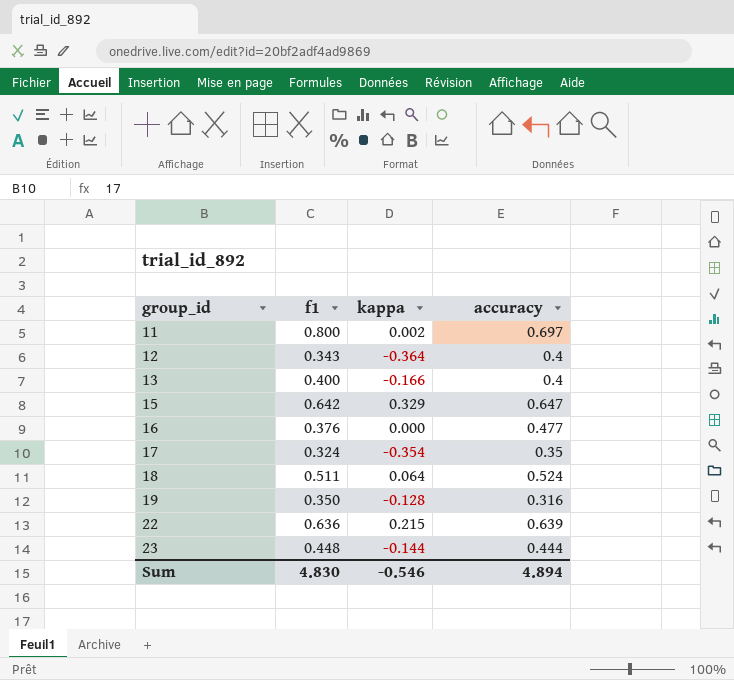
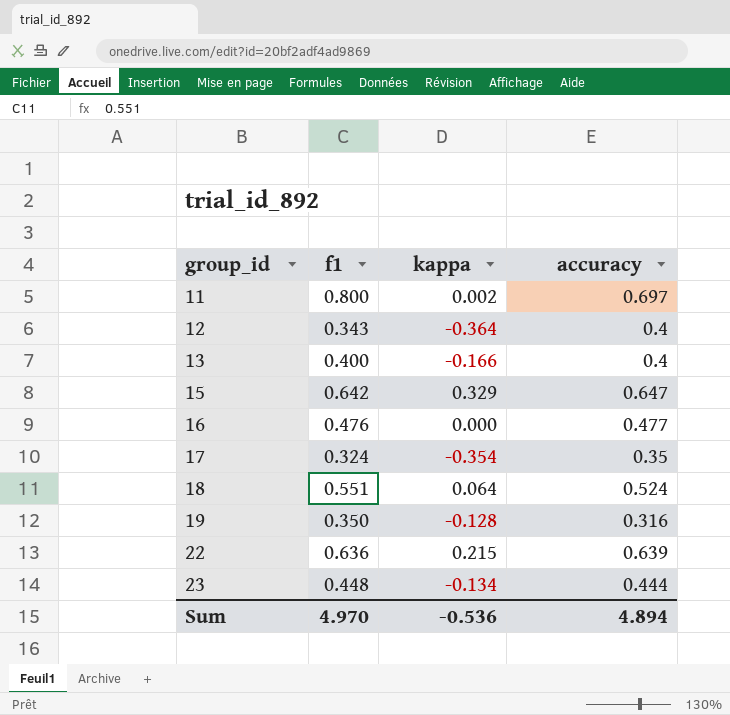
16 | f1: 0.376 -> 0.476
18 | f1: 0.511 -> 0.551
23 | kappa: -0.144 -> -0.134
Sum | f1: 4.830 -> 4.970
Sum | kappa: -0.546 -> -0.536

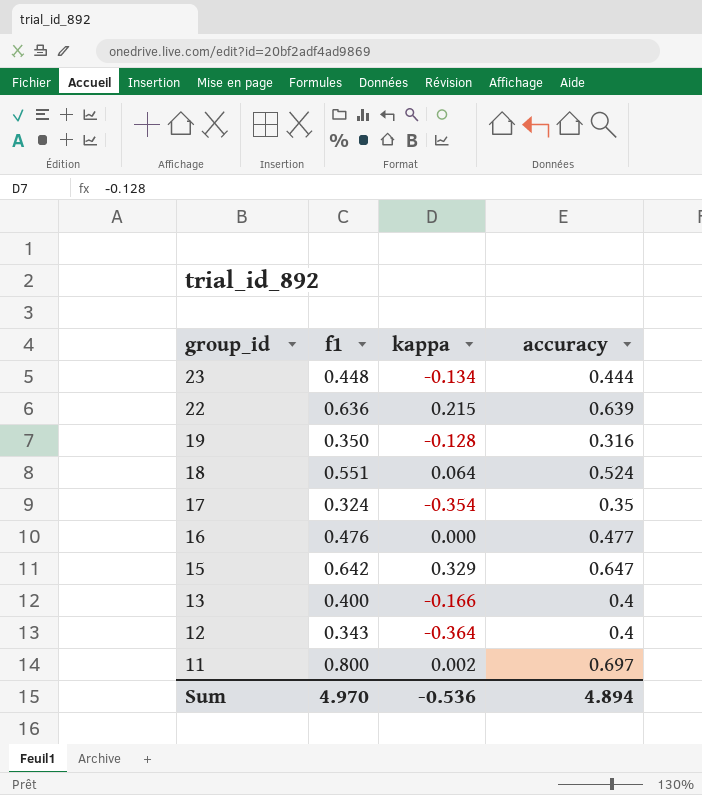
row order: group_id ascending -> group_id descending

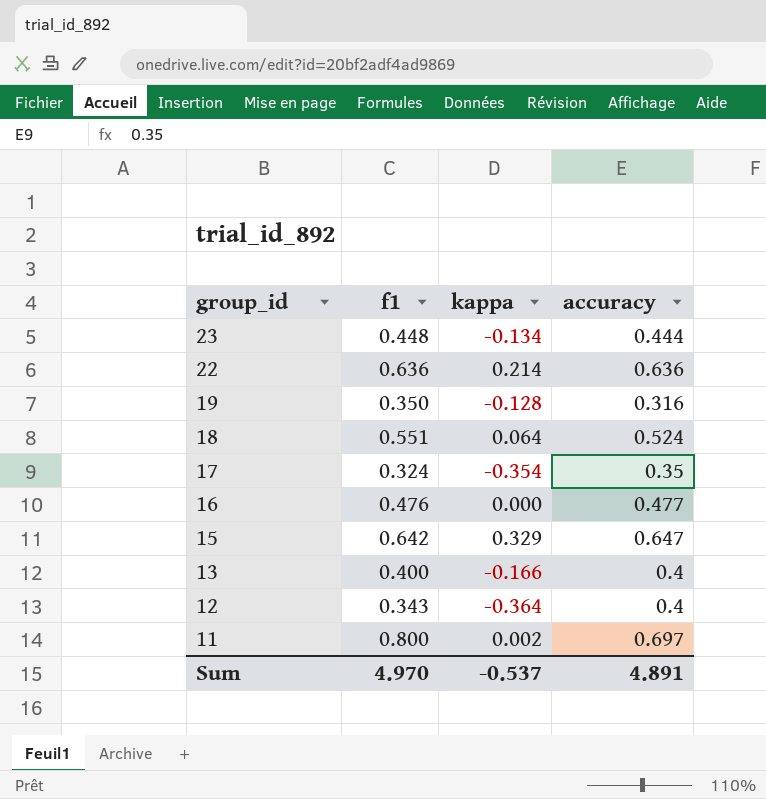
22 | kappa: 0.215 -> 0.214
22 | accuracy: 0.639 -> 0.636
Sum | kappa: -0.536 -> -0.537
Sum | accuracy: 4.894 -> 4.891

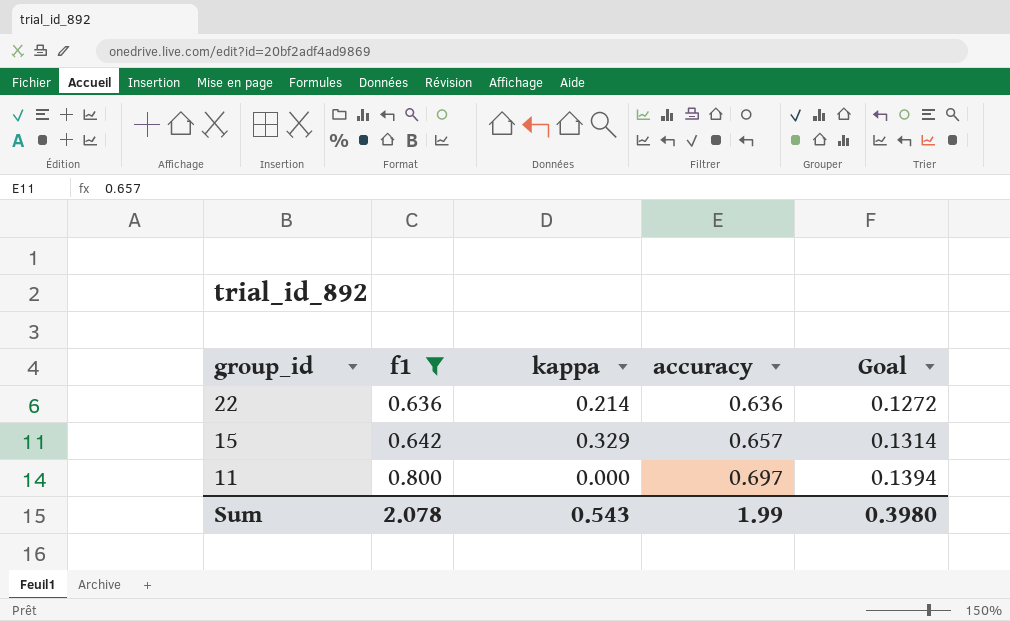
filter: none -> f1 >= 0.636
column Goal | formula: none -> [accuracy] * 0.2
15 | accuracy: 0.647 -> 0.657
11 | kappa: 0.002 -> 0.000
Sum | f1: 4.970 -> 2.078
Sum | kappa: -0.537 -> 0.543
Sum | accuracy: 4.891 -> 1.99

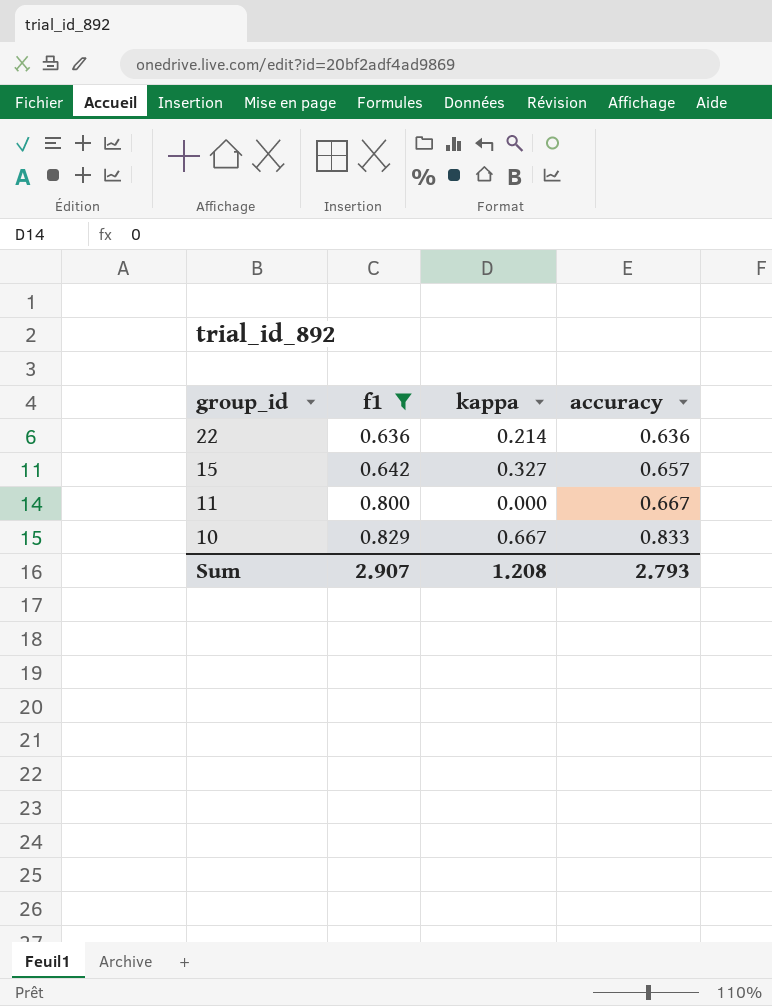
column Goal | formula: [accuracy] * 0.2 -> none
15 | kappa: 0.329 -> 0.327
11 | accuracy: 0.697 -> 0.667
row 10: none -> 0.829 | 0.667 | 0.833
Sum | f1: 2.078 -> 2.907
Sum | kappa: 0.543 -> 1.208
Sum | accuracy: 1.99 -> 2.793

